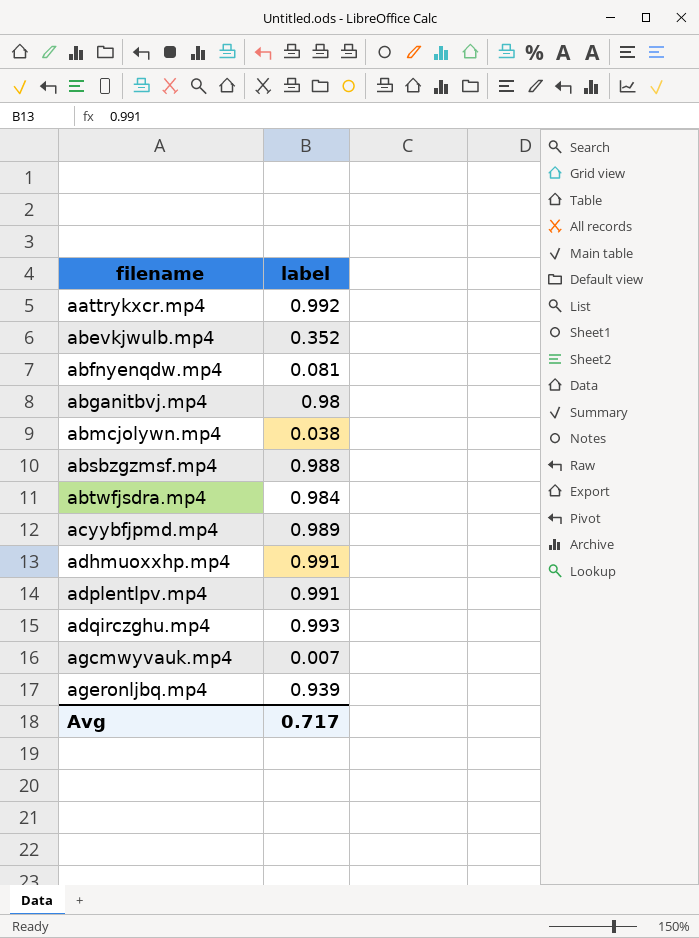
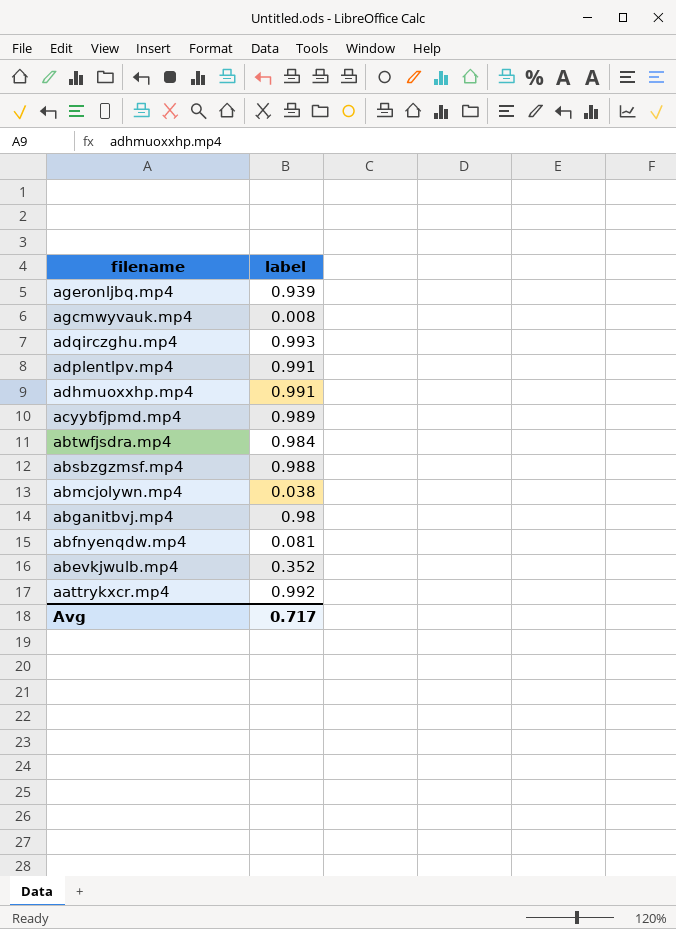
row order: filename ascending -> filename descending
agcmwyvauk.mp4 | label: 0.007 -> 0.008

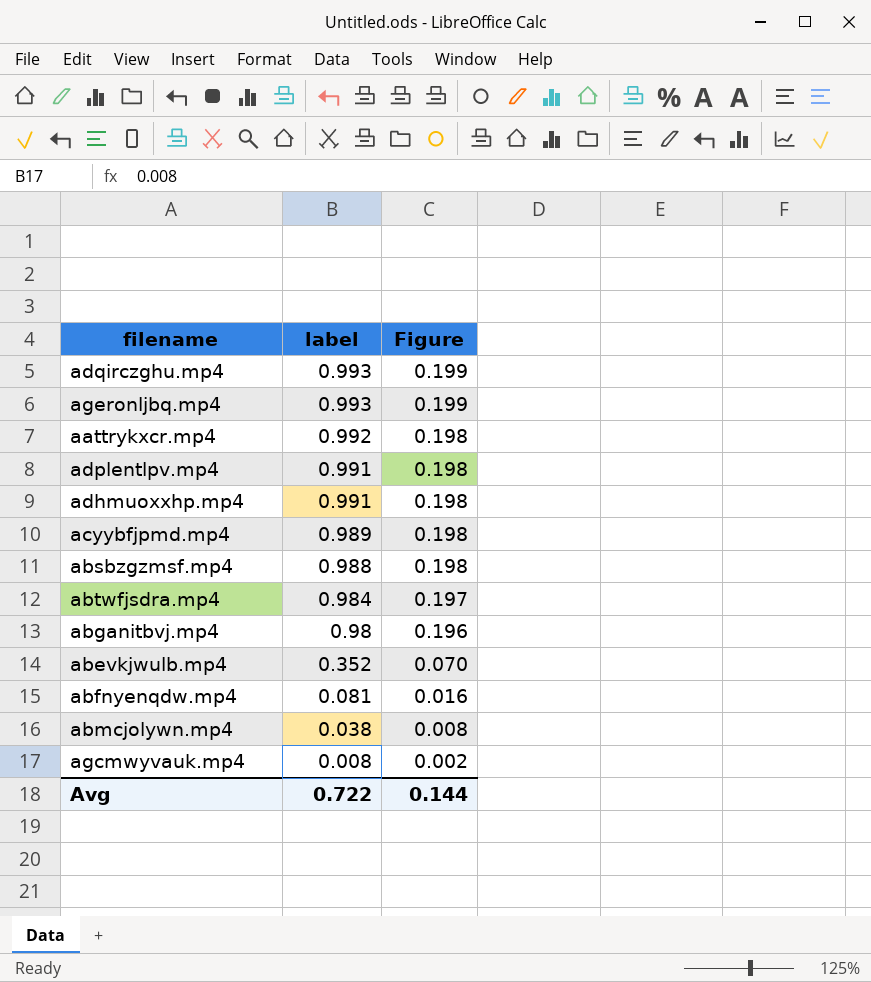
row order: filename descending -> label descending
column Figure | formula: none -> [label] * 0.2
ageronljbq.mp4 | label: 0.939 -> 0.993
Avg | label: 0.717 -> 0.722

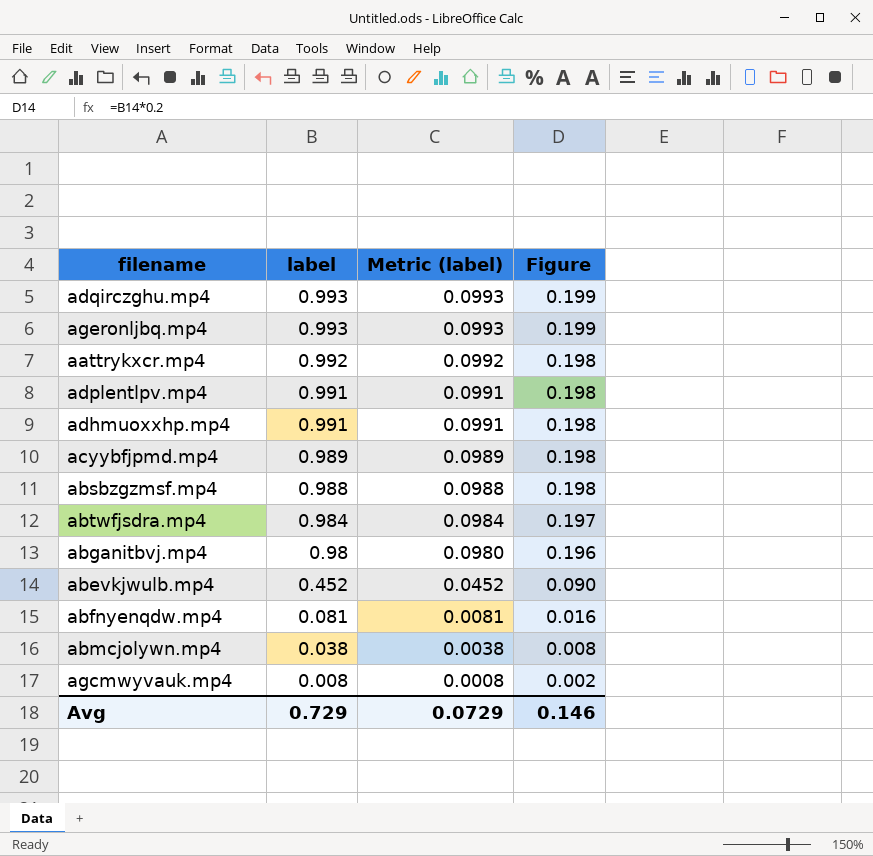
column Metric (label) | formula: none -> [label] * 0.1
abevkjwulb.mp4 | label: 0.352 -> 0.452
abevkjwulb.mp4 | Figure: 0.070 -> 0.090
Avg | label: 0.722 -> 0.729
Avg | Figure: 0.144 -> 0.146

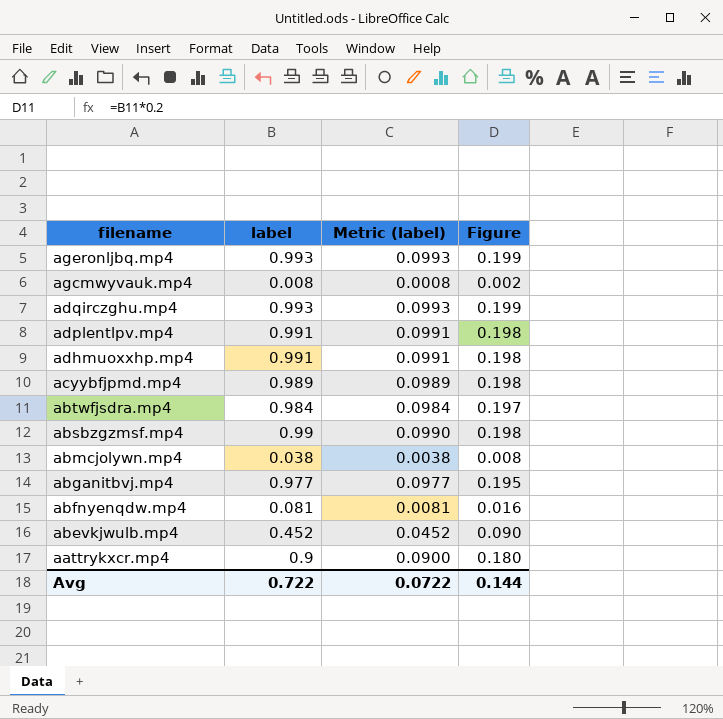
row order: label descending -> filename descending
absbzgzmsf.mp4 | label: 0.988 -> 0.99
absbzgzmsf.mp4 | Metric (label): 0.0988 -> 0.0990
abganitbvj.mp4 | label: 0.98 -> 0.977
abganitbvj.mp4 | Metric (label): 0.0980 -> 0.0977
abganitbvj.mp4 | Figure: 0.196 -> 0.195
aattrykxcr.mp4 | label: 0.992 -> 0.9
aattrykxcr.mp4 | Metric (label): 0.0992 -> 0.0900
aattrykxcr.mp4 | Figure: 0.198 -> 0.180
Avg | label: 0.729 -> 0.722
Avg | Metric (label): 0.0729 -> 0.0722
Avg | Figure: 0.146 -> 0.144

